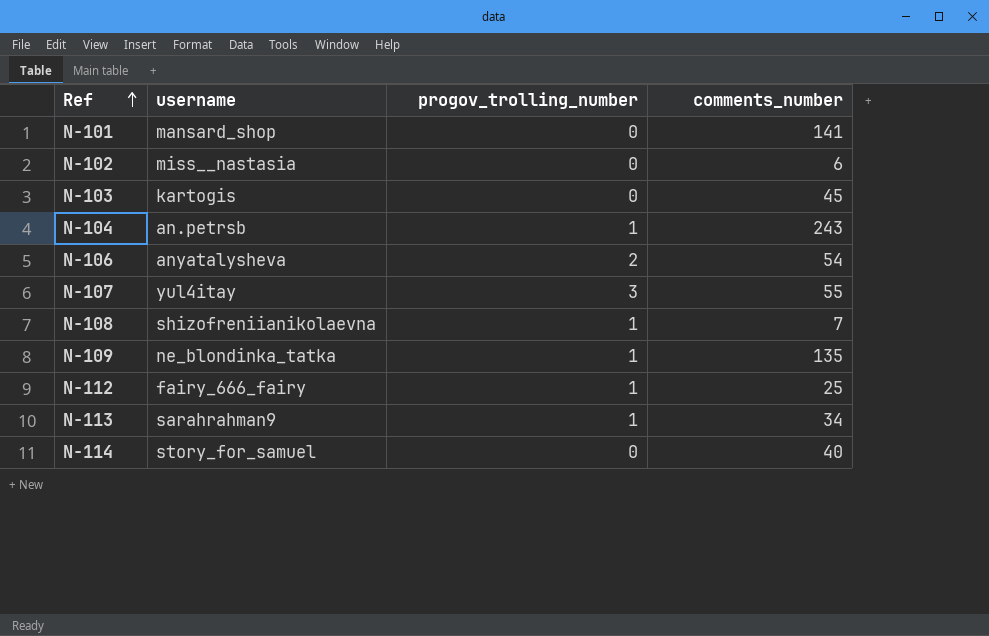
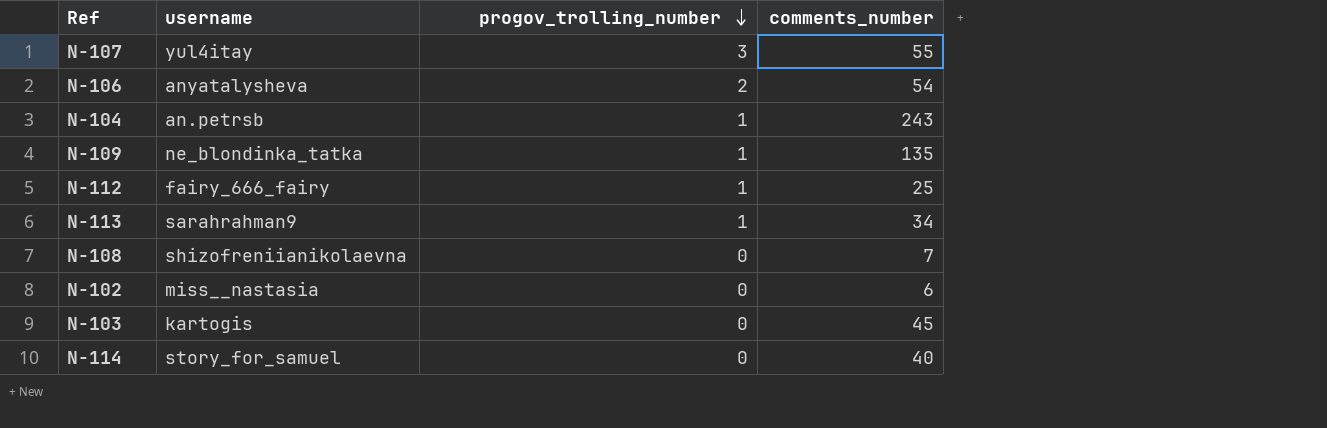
row order: Ref ascending -> progov_trolling_number descending
row N-101: mansard_shop | 0 | 141 -> none
N-108 | progov_trolling_number: 1 -> 0

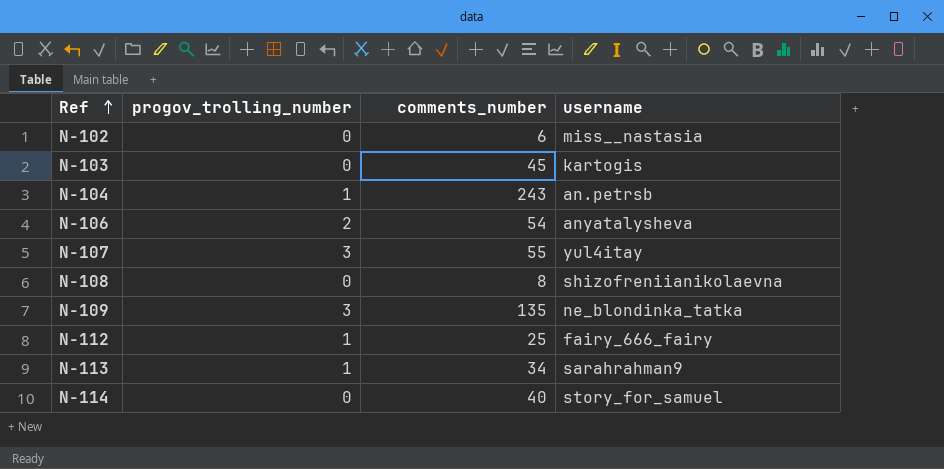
row order: progov_trolling_number descending -> Ref ascending
column username | position: 2 -> 4
N-108 | comments_number: 7 -> 8
N-109 | progov_trolling_number: 1 -> 3

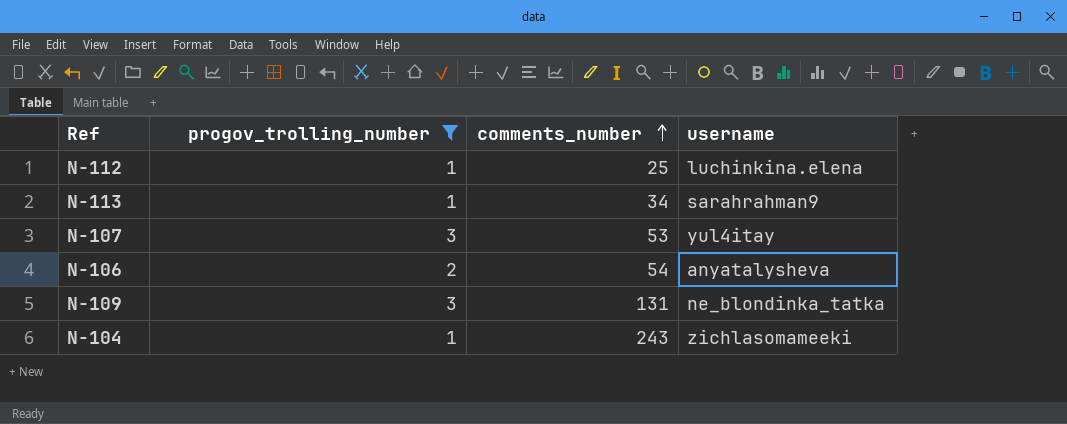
filter: none -> progov_trolling_number != 0
row order: Ref ascending -> comments_number ascending
N-112 | username: fairy_666_fairy -> luchinkina.elena
N-107 | comments_number: 55 -> 53
N-109 | comments_number: 135 -> 131
N-104 | username: an.petrsb -> zichlasomameeki

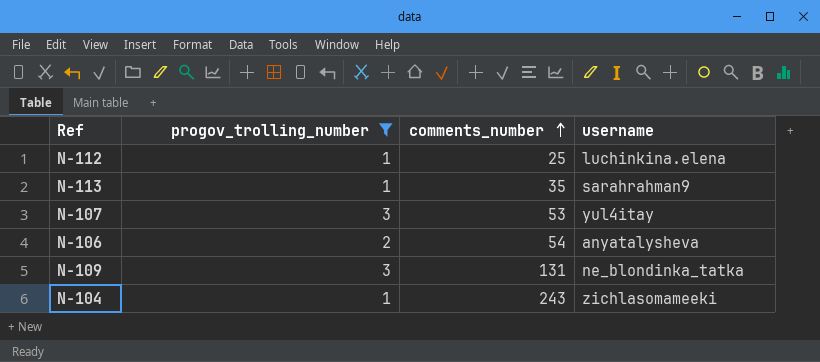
N-113 | comments_number: 34 -> 35

